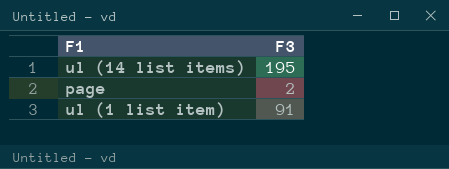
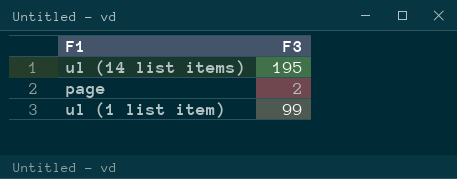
ul (1 list item) | F3: 91 -> 99

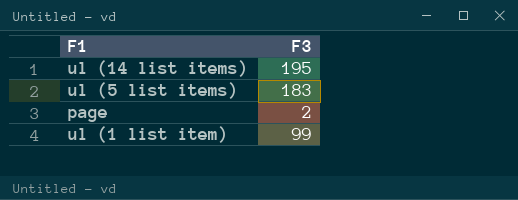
row ul (5 list items): none -> 183

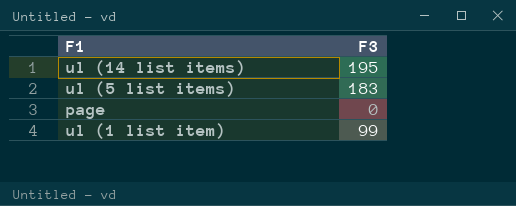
page | F3: 2 -> 0

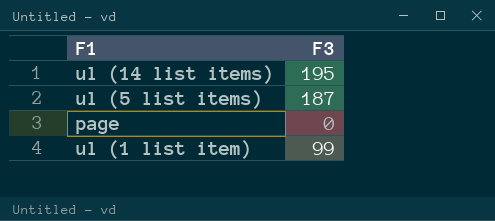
ul (5 list items) | F3: 183 -> 187

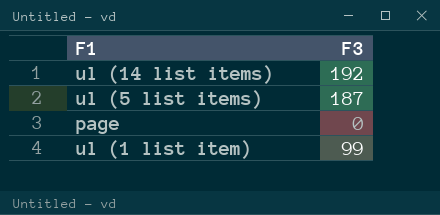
ul (14 list items) | F3: 195 -> 192

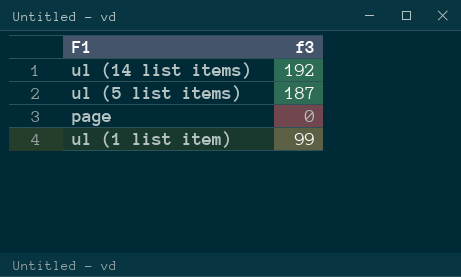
column name: F3 -> f3

